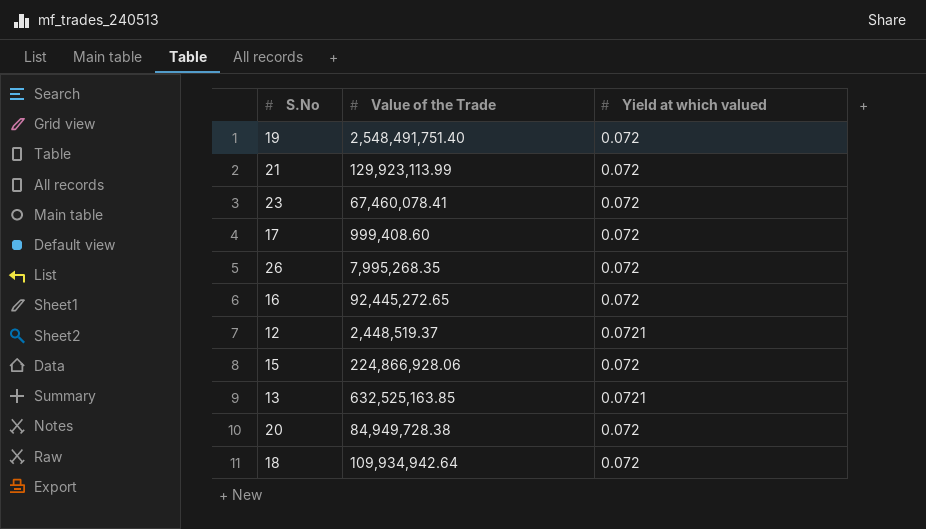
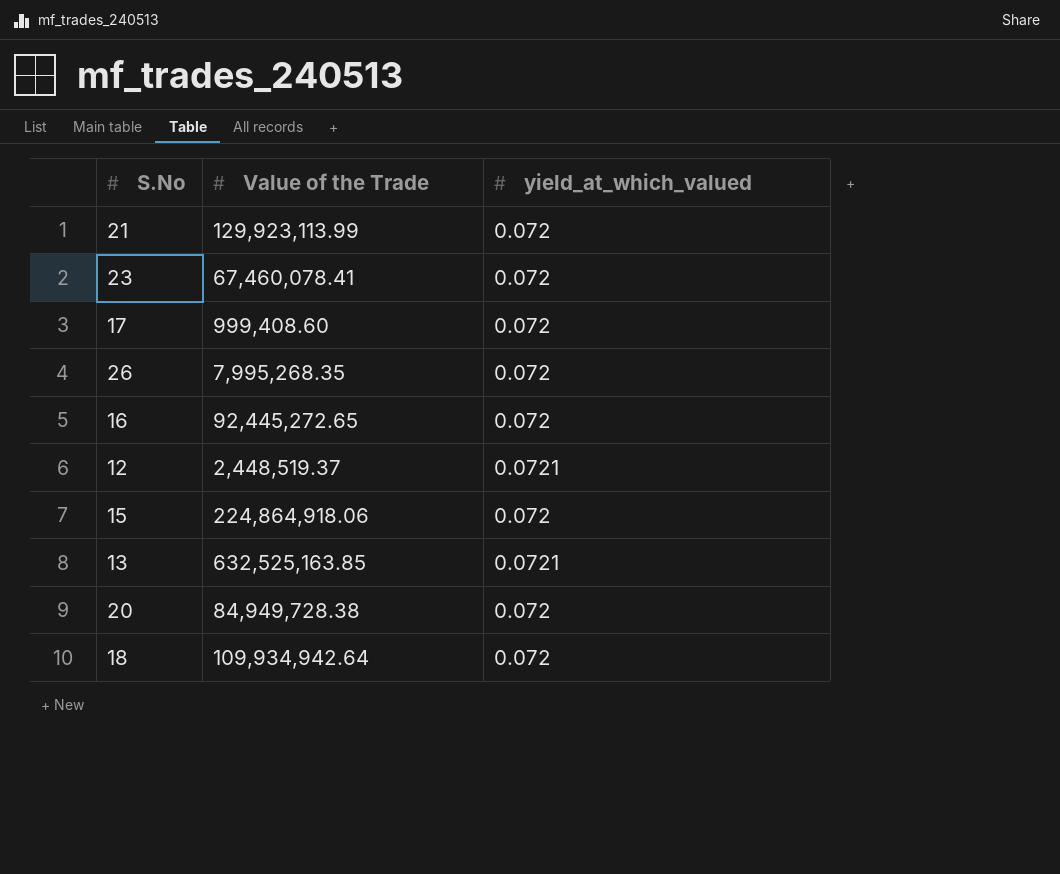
column name: Yield at which valued -> yield_at_which_valued
row 19: 2,548,491,751.40 | 0.072 -> none
15 | Value of the Trade: 224,866,928.06 -> 224,864,918.06

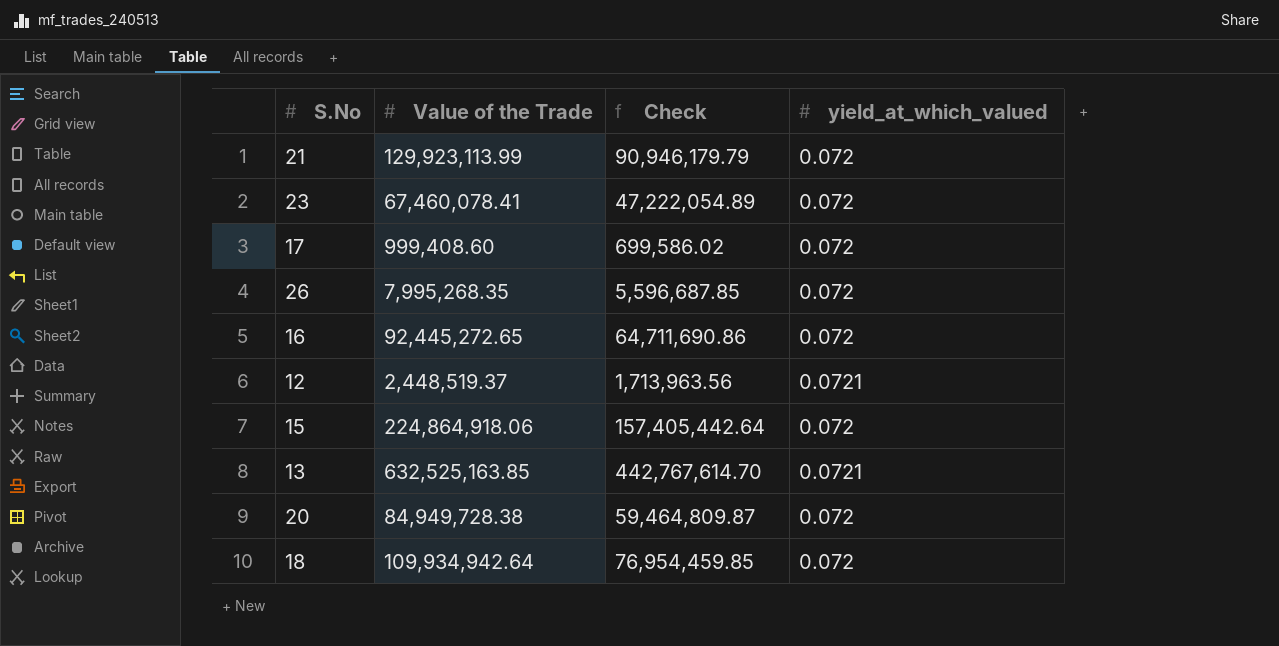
column Check | formula: none -> [Value of the Trade] * 0.7

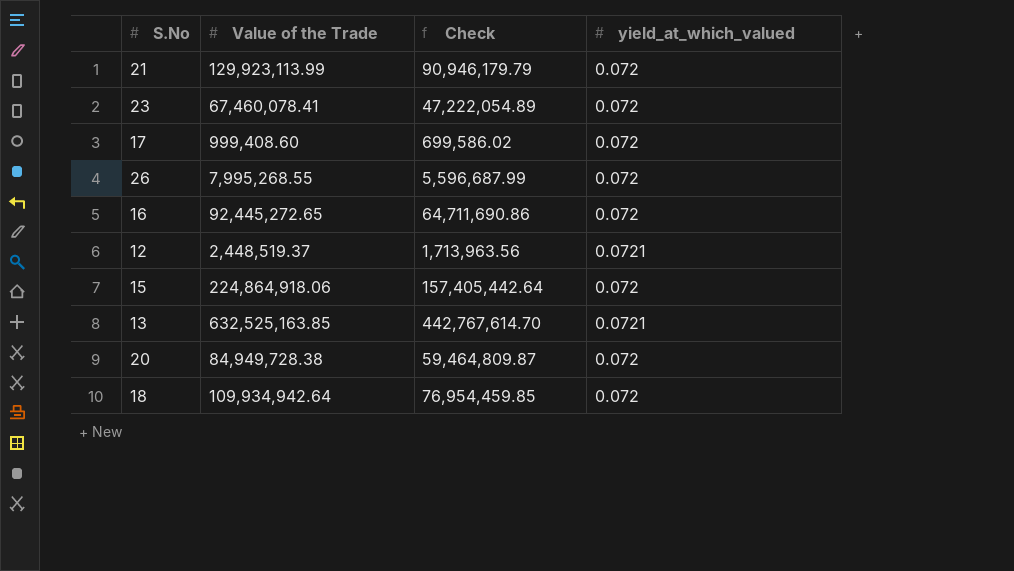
26 | Value of the Trade: 7,995,268.35 -> 7,995,268.55
26 | Check: 5,596,687.85 -> 5,596,687.99

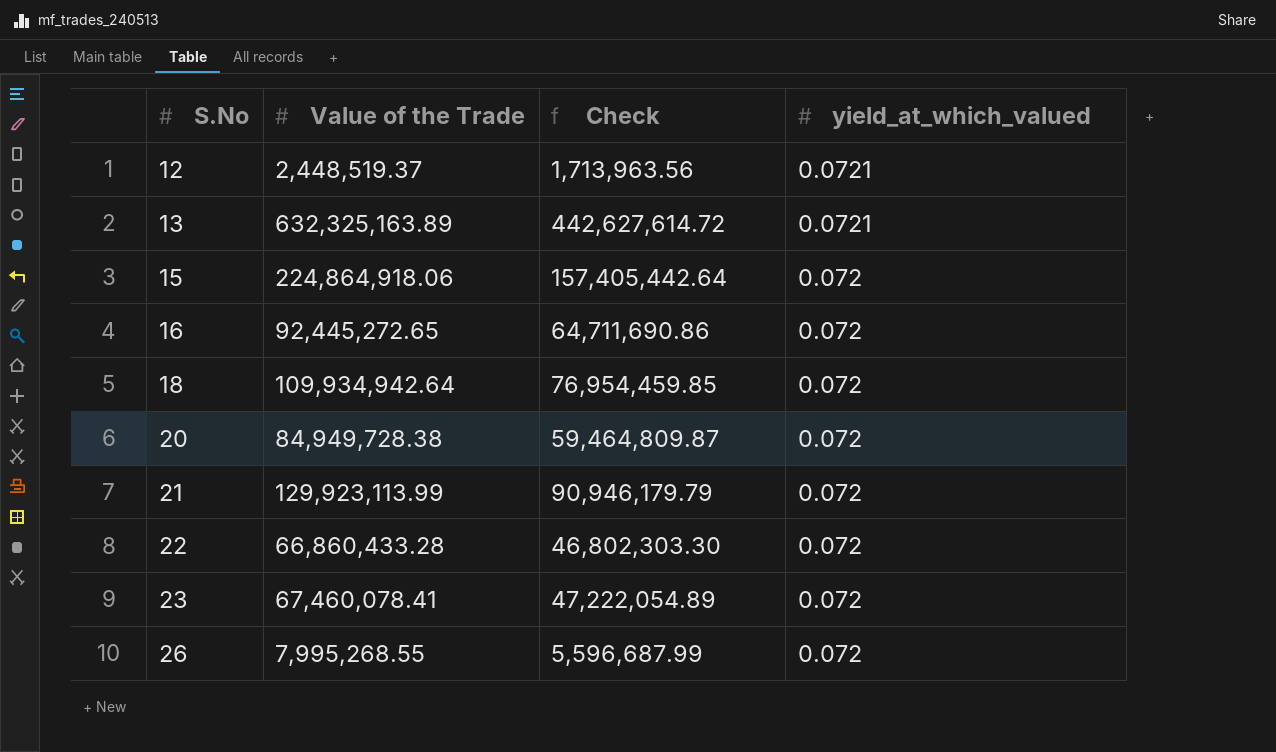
row order: none -> S.No ascending
row 17: 999,408.60 | 699,586.02 | 0.072 -> none
13 | Value of the Trade: 632,525,163.85 -> 632,325,163.89
13 | Check: 442,767,614.70 -> 442,627,614.72
row 22: none -> 66,860,433.28 | 46,802,303.30 | 0.072

